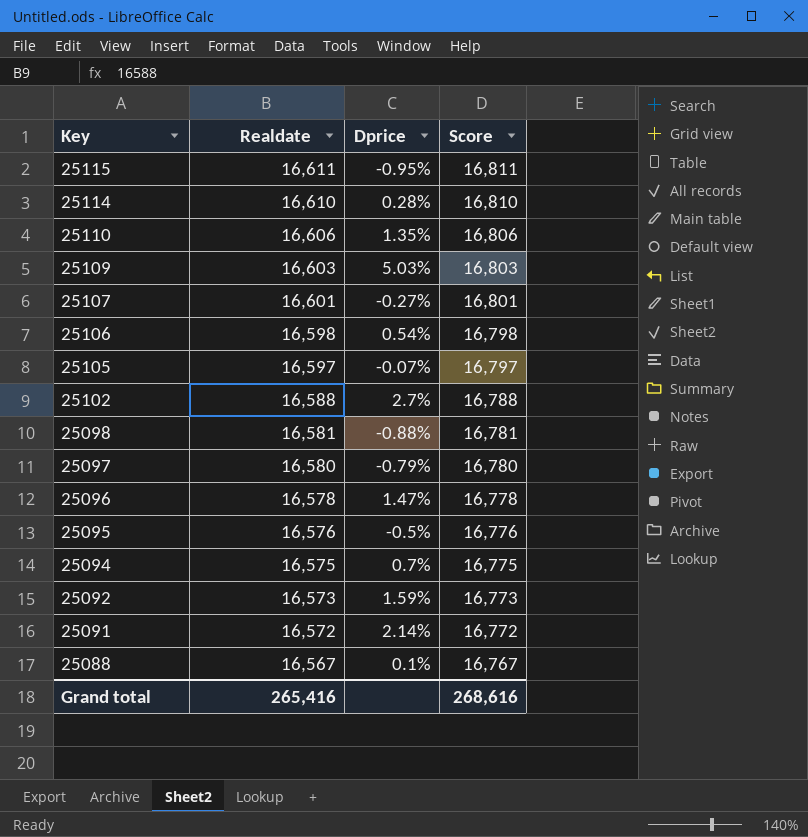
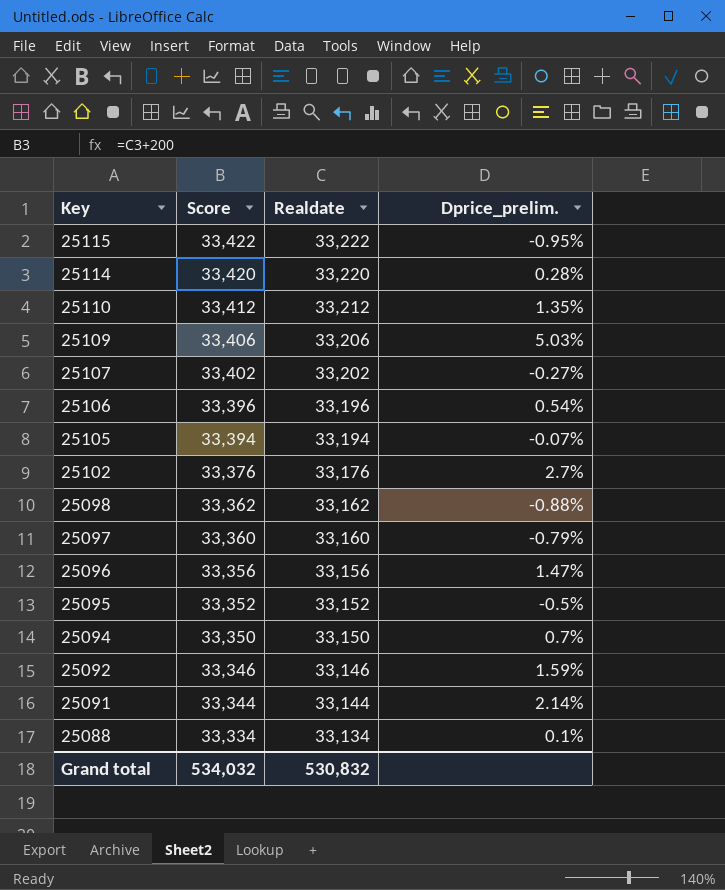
column Score | position: 4 -> 2
column name: Dprice -> Dprice_prelim.
25115 | Score: 16,811 -> 33,422
25115 | Realdate: 16,611 -> 33,222
25114 | Score: 16,810 -> 33,420
25114 | Realdate: 16,610 -> 33,220
25110 | Score: 16,806 -> 33,412
25110 | Realdate: 16,606 -> 33,212
25109 | Score: 16,803 -> 33,406
25109 | Realdate: 16,603 -> 33,206
25107 | Score: 16,801 -> 33,402
25107 | Realdate: 16,601 -> 33,202
25106 | Score: 16,798 -> 33,396
25106 | Realdate: 16,598 -> 33,196
25105 | Score: 16,797 -> 33,394
25105 | Realdate: 16,597 -> 33,194
25102 | Score: 16,788 -> 33,376
25102 | Realdate: 16,588 -> 33,176
25098 | Score: 16,781 -> 33,362
25098 | Realdate: 16,581 -> 33,162
25097 | Score: 16,780 -> 33,360
25097 | Realdate: 16,580 -> 33,160
25096 | Score: 16,778 -> 33,356
25096 | Realdate: 16,578 -> 33,156
25095 | Score: 16,776 -> 33,352
25095 | Realdate: 16,576 -> 33,152
25094 | Score: 16,775 -> 33,350
25094 | Realdate: 16,575 -> 33,150
25092 | Score: 16,773 -> 33,346
25092 | Realdate: 16,573 -> 33,146
25091 | Score: 16,772 -> 33,344
25091 | Realdate: 16,572 -> 33,144
25088 | Score: 16,767 -> 33,334
25088 | Realdate: 16,567 -> 33,134
Grand total | Score: 268,616 -> 534,032
Grand total | Realdate: 265,416 -> 530,832

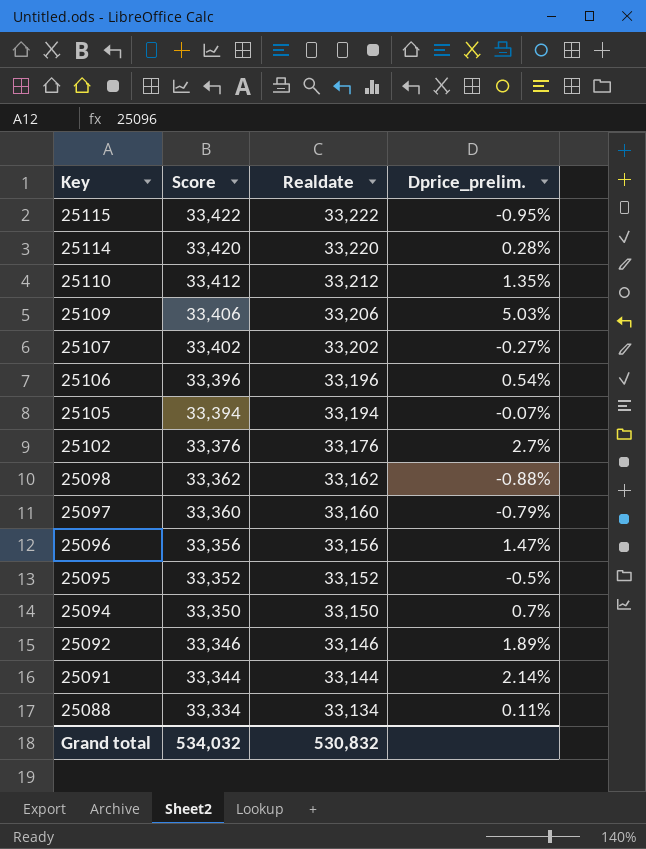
25092 | Dprice_prelim.: 1.59% -> 1.89%
25088 | Dprice_prelim.: 0.1% -> 0.11%

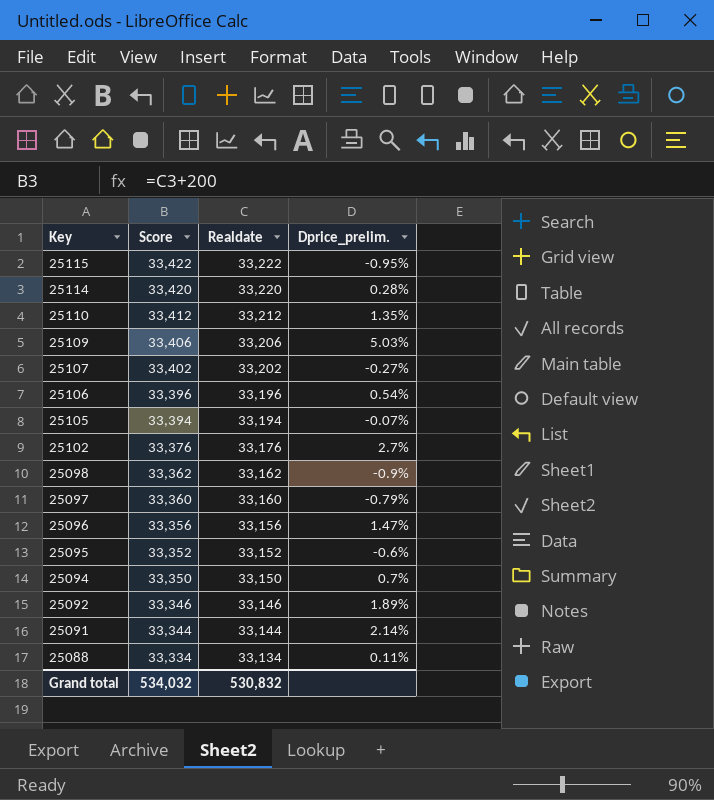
25098 | Dprice_prelim.: -0.88% -> -0.9%
25095 | Dprice_prelim.: -0.5% -> -0.6%

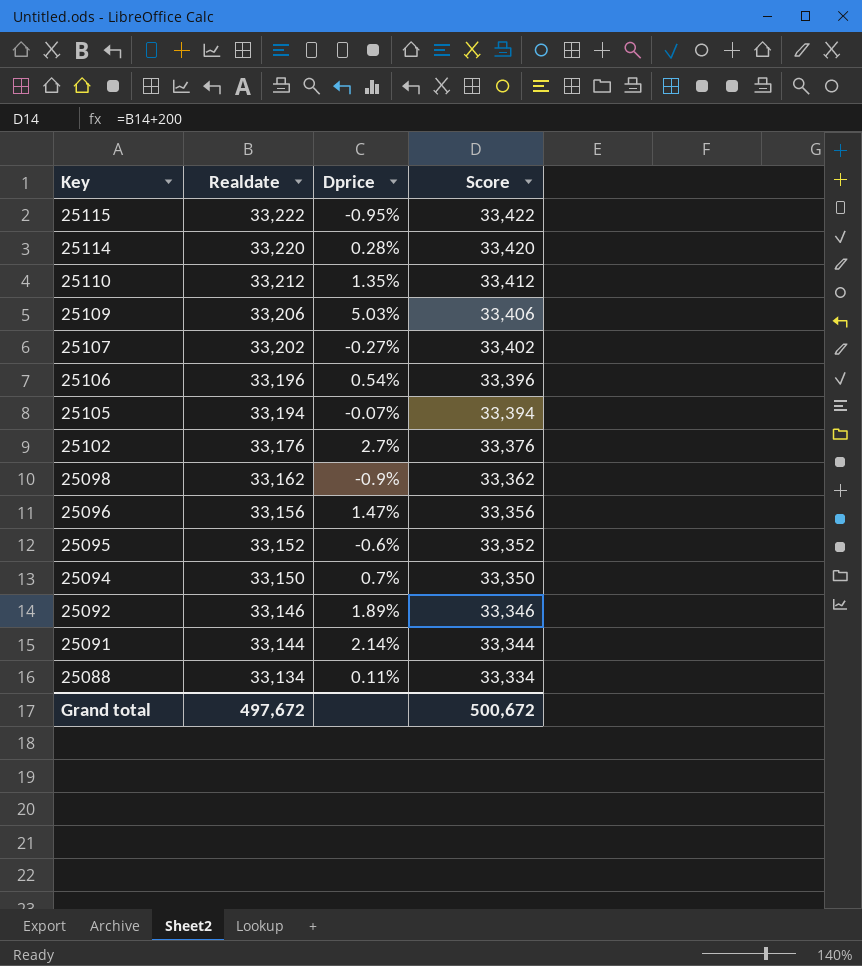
column name: Dprice_prelim. -> Dprice
column Score | position: 2 -> 4
row 25097: 33,360 | 33,160 | -0.79% -> none
Grand total | Realdate: 530,832 -> 497,672
Grand total | Score: 534,032 -> 500,672

